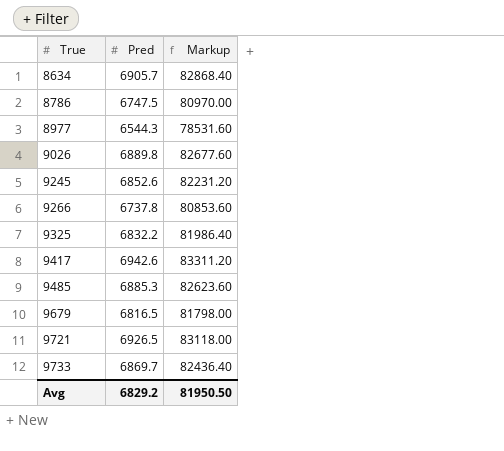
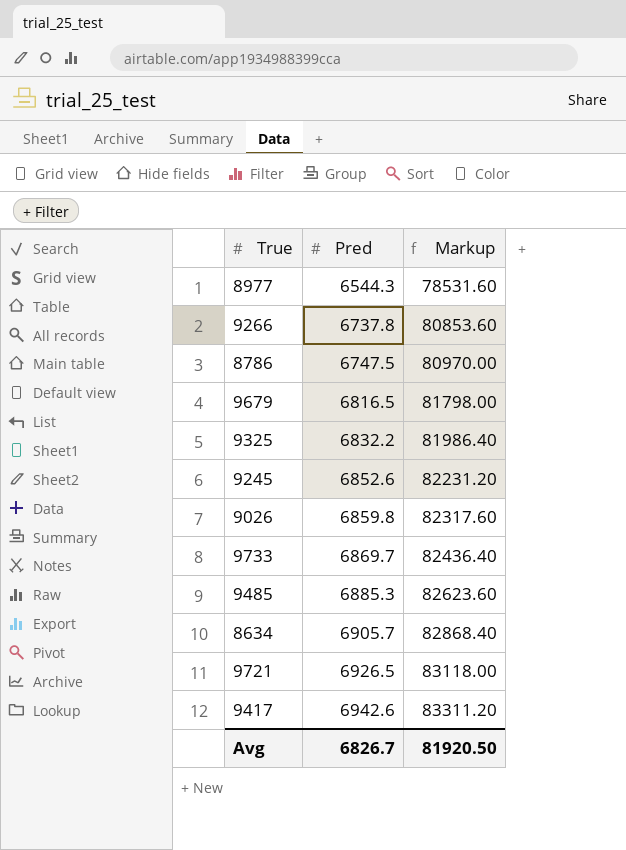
row order: True ascending -> Pred ascending
9026 | Pred: 6889.8 -> 6859.8
9026 | Markup: 82677.60 -> 82317.60
Avg | Pred: 6829.2 -> 6826.7
Avg | Markup: 81950.50 -> 81920.50

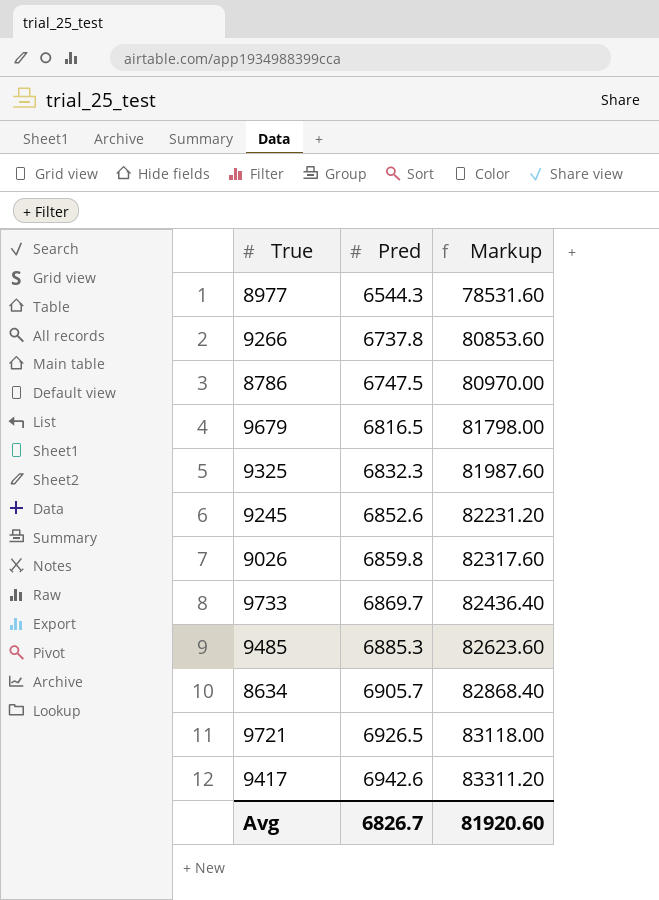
9325 | Pred: 6832.2 -> 6832.3
9325 | Markup: 81986.40 -> 81987.60
Avg | Markup: 81920.50 -> 81920.60

